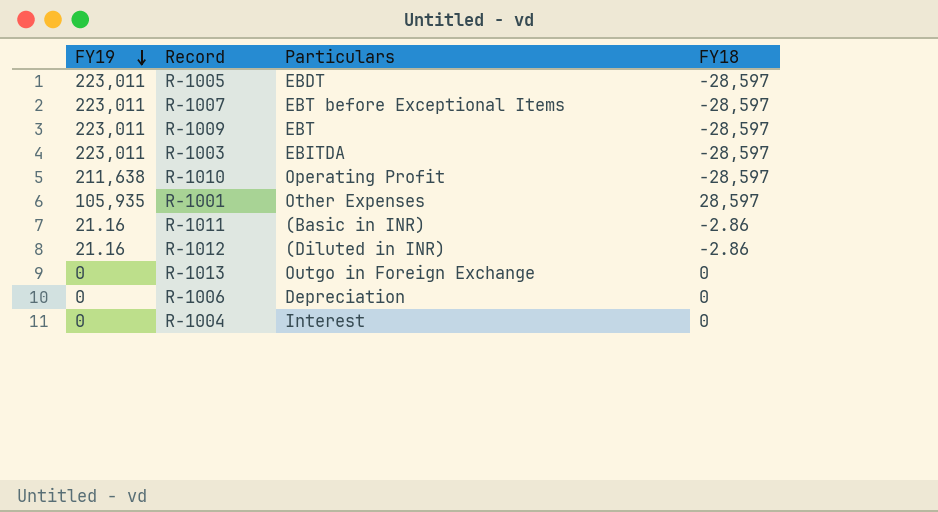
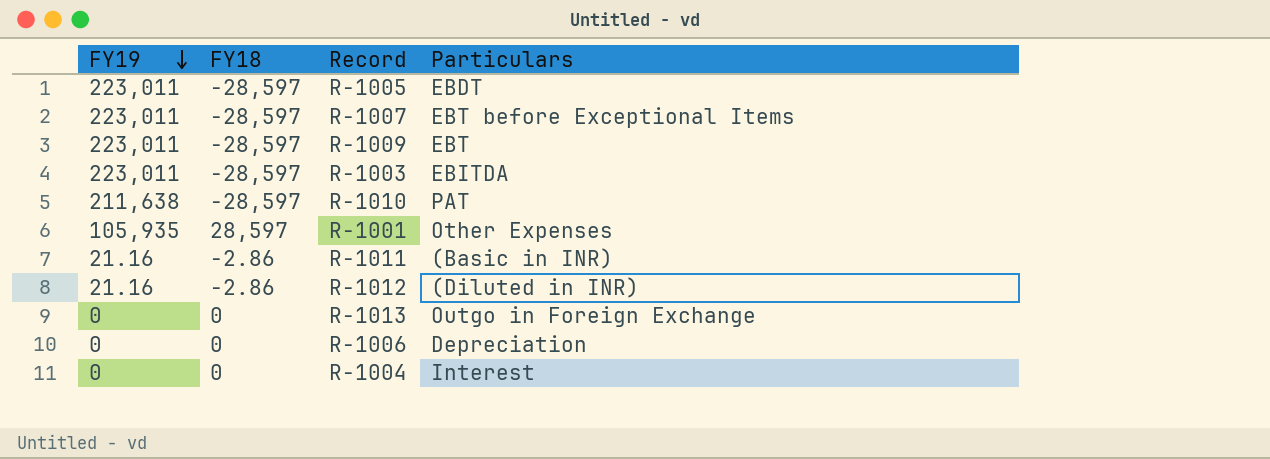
column FY18 | position: 4 -> 2
R-1010 | Particulars: Operating Profit -> PAT

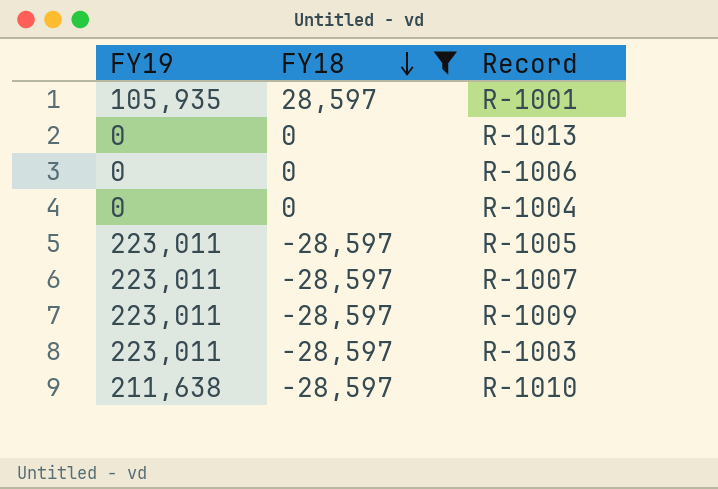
filter: none -> FY18 != -2.86
row order: FY19 descending -> FY18 descending
column Particulars | position: 4 -> none

